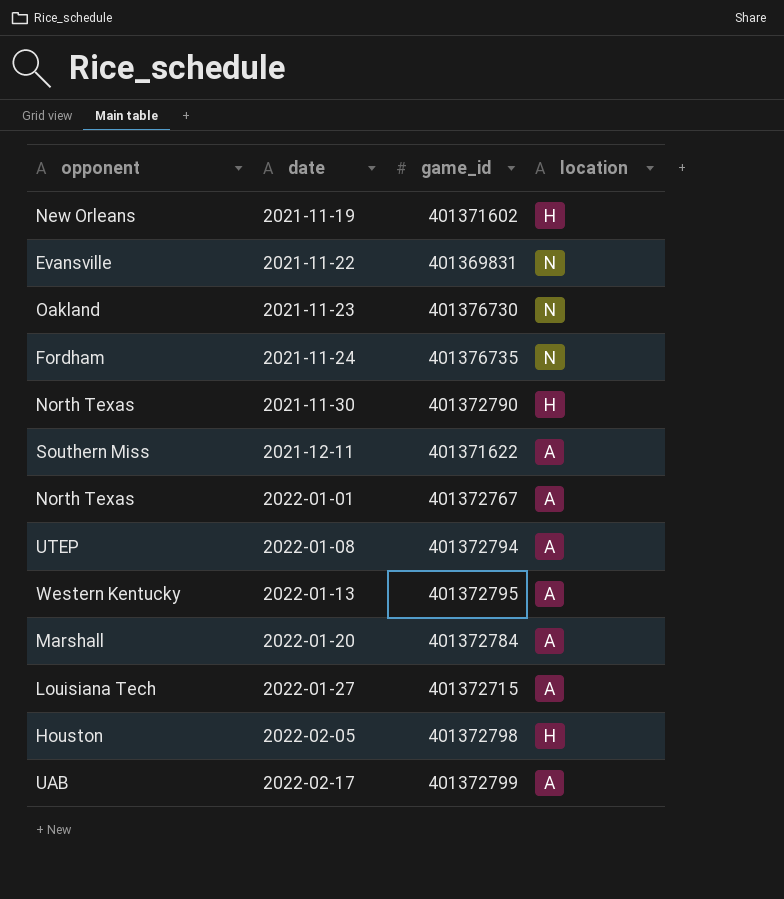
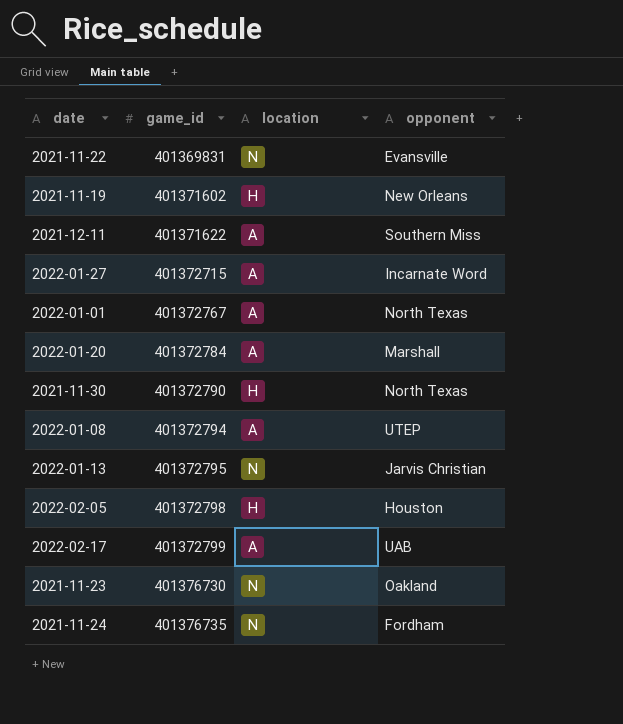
row order: date ascending -> game_id ascending
column opponent | position: 1 -> 4
2022-01-27 | opponent: Louisiana Tech -> Incarnate Word
2022-01-13 | location: A -> N
2022-01-13 | opponent: Western Kentucky -> Jarvis Christian

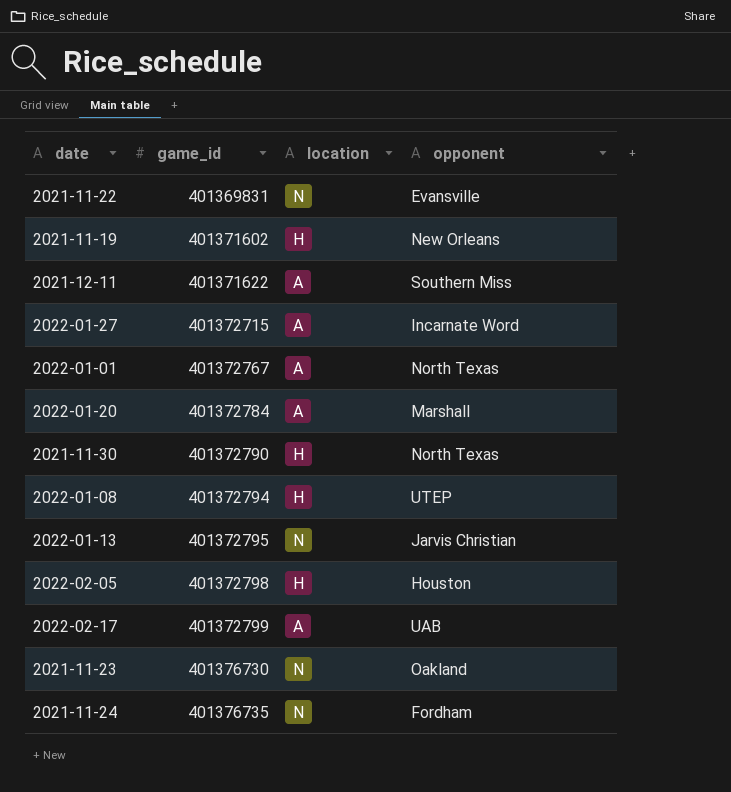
2022-01-08 | location: A -> H

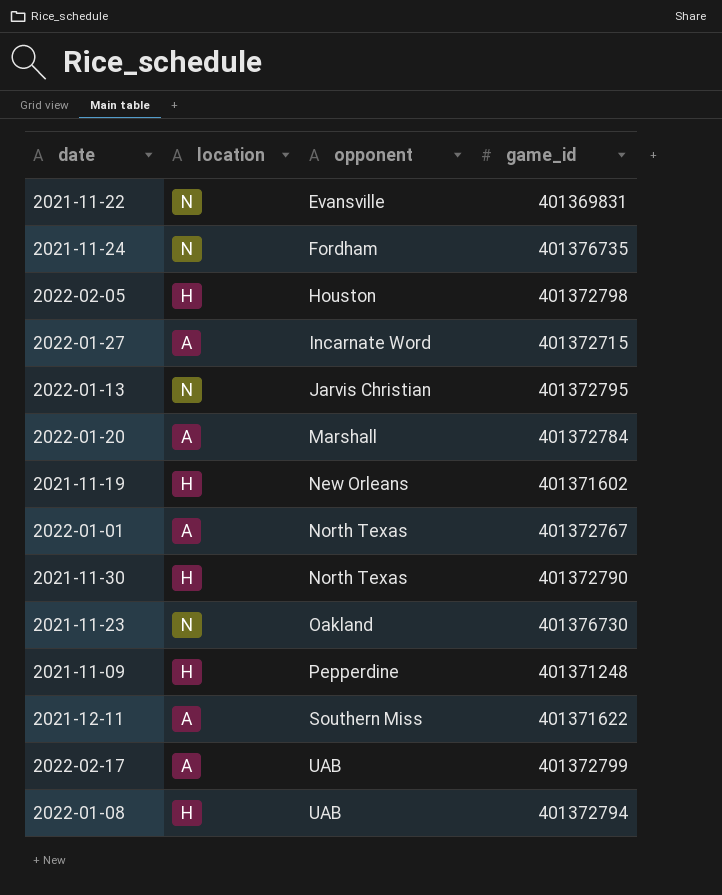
row order: game_id ascending -> opponent ascending
column game_id | position: 2 -> 4
row 2021-11-09: none -> H | Pepperdine | 401371248
2022-01-08 | opponent: UTEP -> UAB

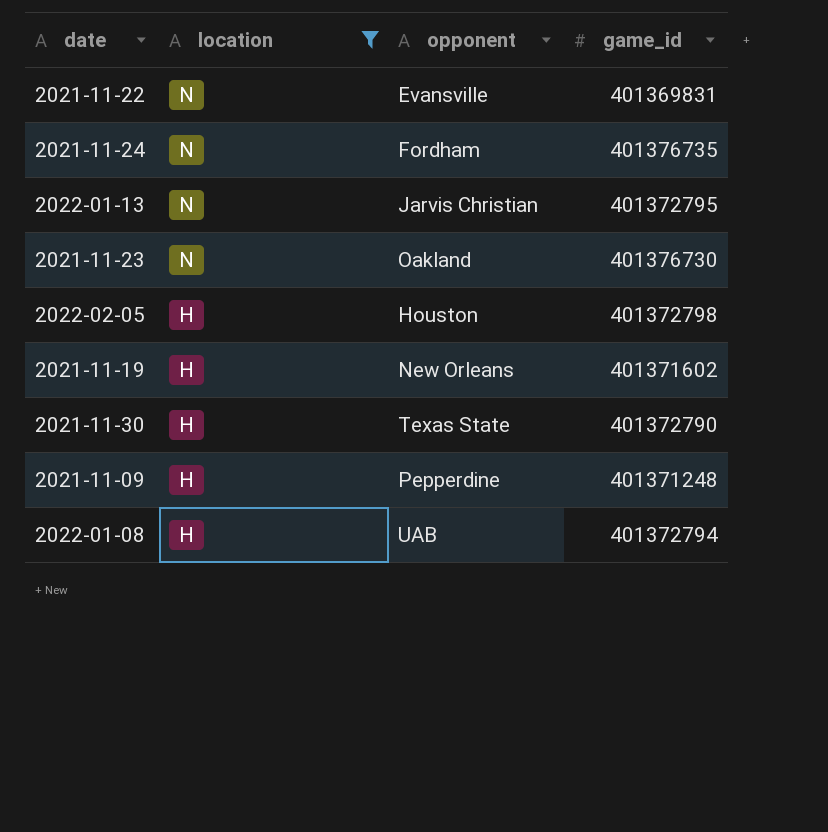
filter: none -> location != A
row order: opponent ascending -> location descending
2021-11-30 | opponent: North Texas -> Texas State

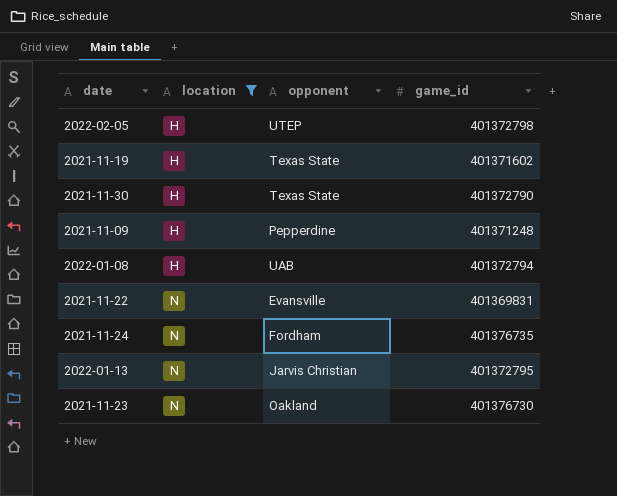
row order: location descending -> location ascending
2022-02-05 | opponent: Houston -> UTEP
2021-11-19 | opponent: New Orleans -> Texas State

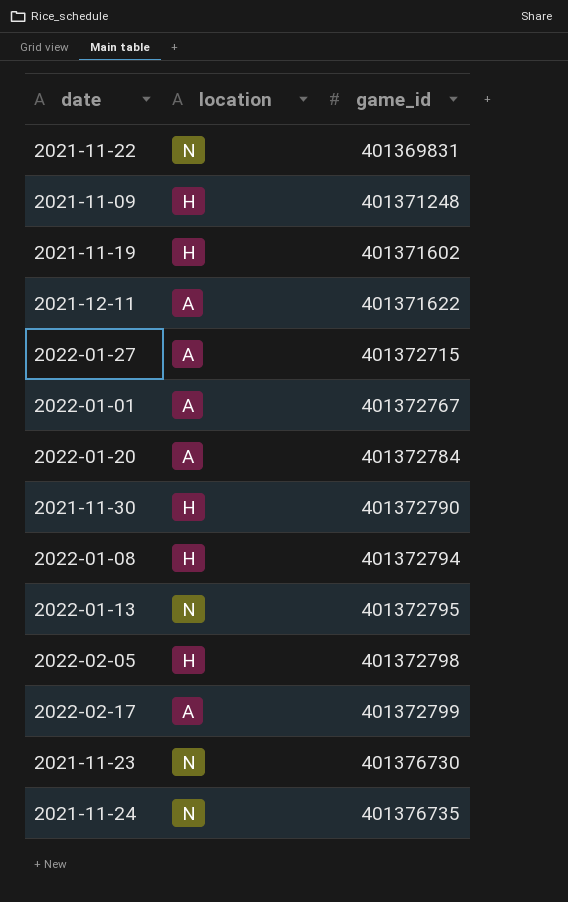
filter: location != A -> none
row order: location ascending -> game_id ascending
column opponent | position: 3 -> none

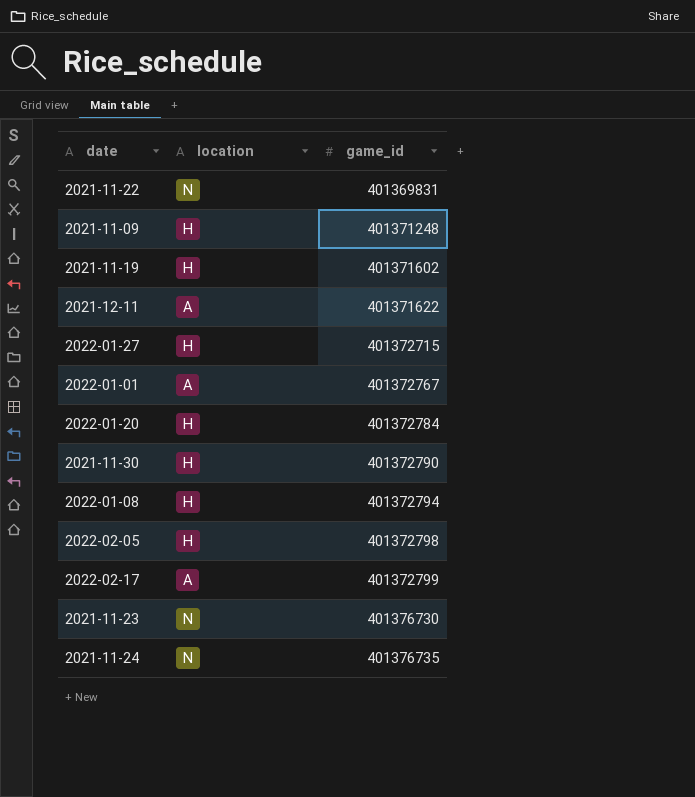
row 2022-01-13: N | 401372795 -> none
2022-01-27 | location: A -> H
2022-01-20 | location: A -> H

